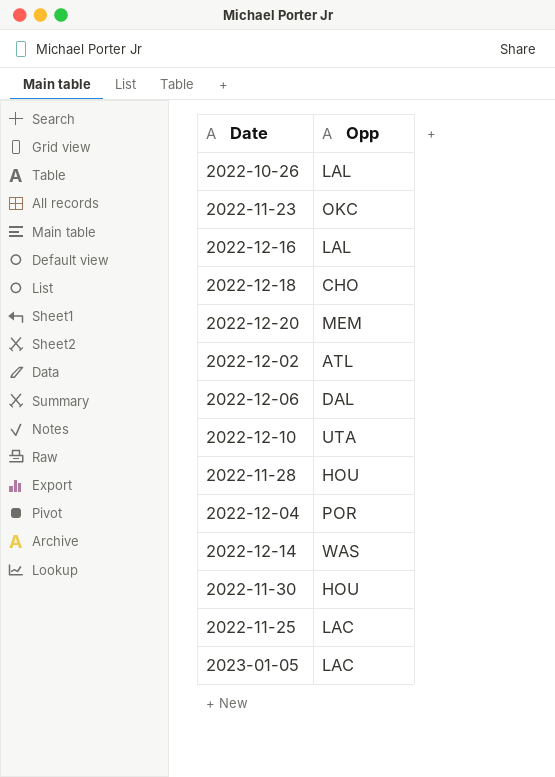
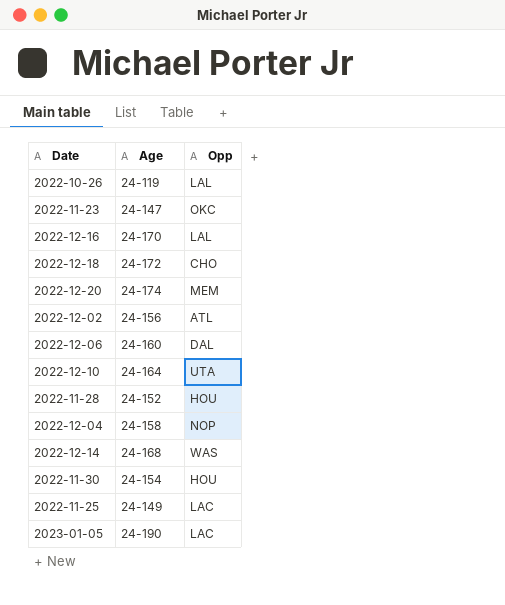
column Age | position: none -> 2
2022-12-04 | Opp: POR -> NOP

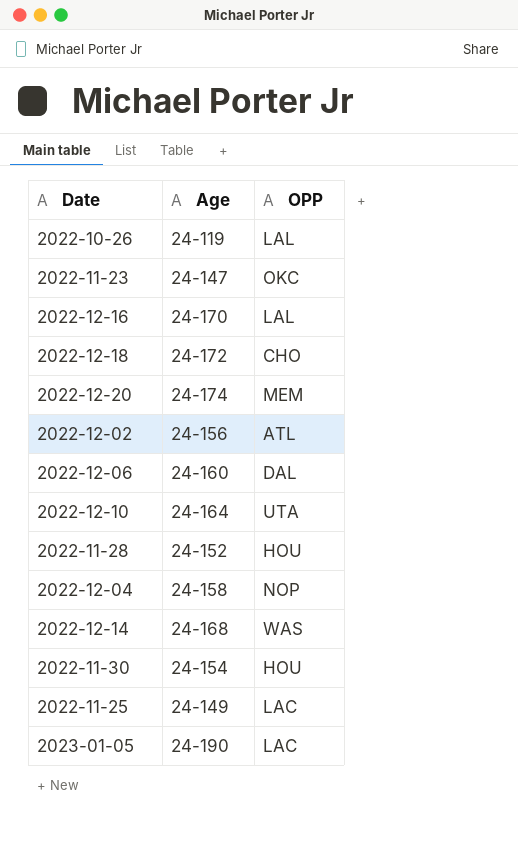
column name: Opp -> OPP

